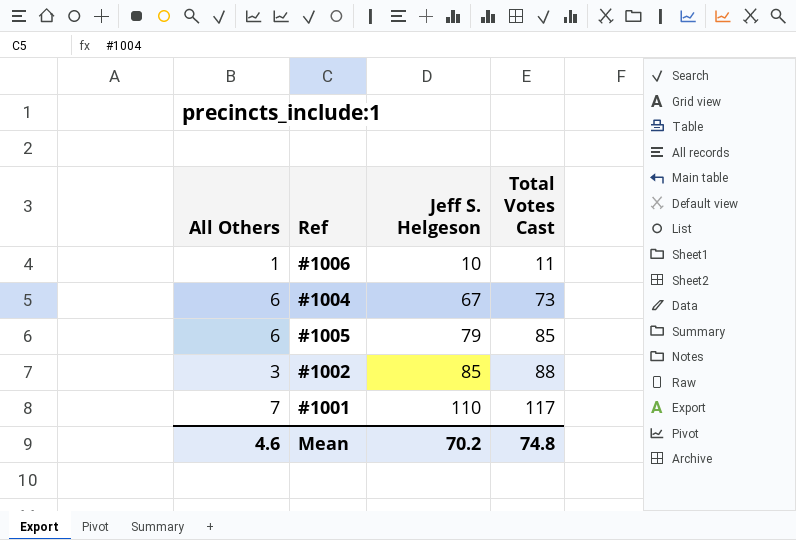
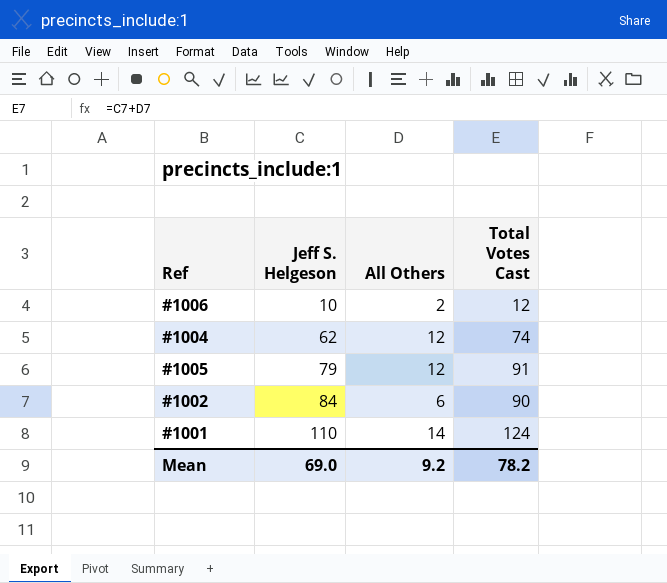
column All Others | position: 1 -> 3
#1006 | All Others: 1 -> 2
#1006 | Total Votes Cast: 11 -> 12
#1004 | Jeff S. Helgeson: 67 -> 62
#1004 | All Others: 6 -> 12
#1004 | Total Votes Cast: 73 -> 74
#1005 | All Others: 6 -> 12
#1005 | Total Votes Cast: 85 -> 91
#1002 | Jeff S. Helgeson: 85 -> 84
#1002 | All Others: 3 -> 6
#1002 | Total Votes Cast: 88 -> 90
#1001 | All Others: 7 -> 14
#1001 | Total Votes Cast: 117 -> 124
Mean | Jeff S. Helgeson: 70.2 -> 69.0
Mean | All Others: 4.6 -> 9.2
Mean | Total Votes Cast: 74.8 -> 78.2

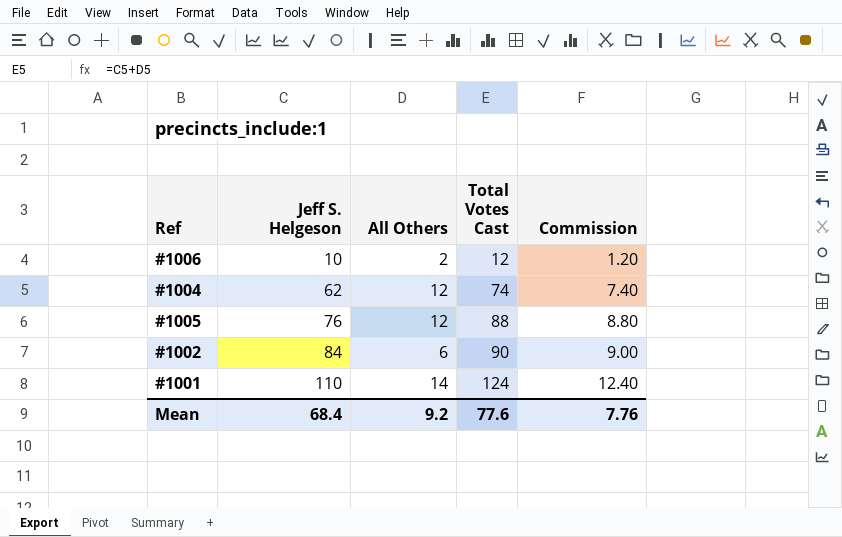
column Commission | formula: none -> [Total Votes Cast] * 0.1
#1005 | Jeff S. Helgeson: 79 -> 76
#1005 | Total Votes Cast: 91 -> 88
Mean | Jeff S. Helgeson: 69.0 -> 68.4
Mean | Total Votes Cast: 78.2 -> 77.6

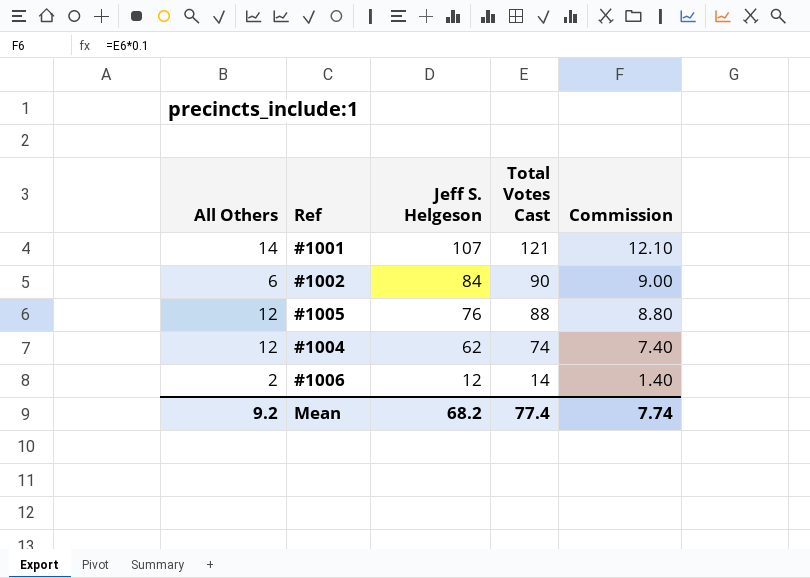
row order: Jeff S. Helgeson ascending -> Jeff S. Helgeson descending
column All Others | position: 3 -> 1
#1001 | Jeff S. Helgeson: 110 -> 107
#1001 | Total Votes Cast: 124 -> 121
#1001 | Commission: 12.40 -> 12.10
#1006 | Jeff S. Helgeson: 10 -> 12
#1006 | Total Votes Cast: 12 -> 14
#1006 | Commission: 1.20 -> 1.40
Mean | Jeff S. Helgeson: 68.4 -> 68.2
Mean | Total Votes Cast: 77.6 -> 77.4
Mean | Commission: 7.76 -> 7.74

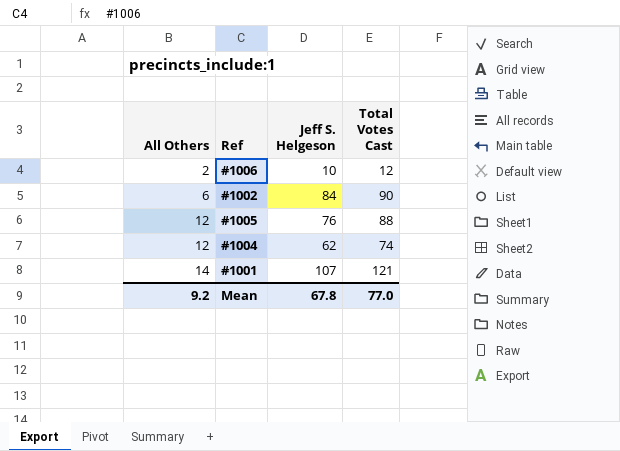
row order: Jeff S. Helgeson descending -> All Others ascending
column Commission | formula: [Total Votes Cast] * 0.1 -> none
#1006 | Jeff S. Helgeson: 12 -> 10
#1006 | Total Votes Cast: 14 -> 12
Mean | Jeff S. Helgeson: 68.2 -> 67.8
Mean | Total Votes Cast: 77.4 -> 77.0

